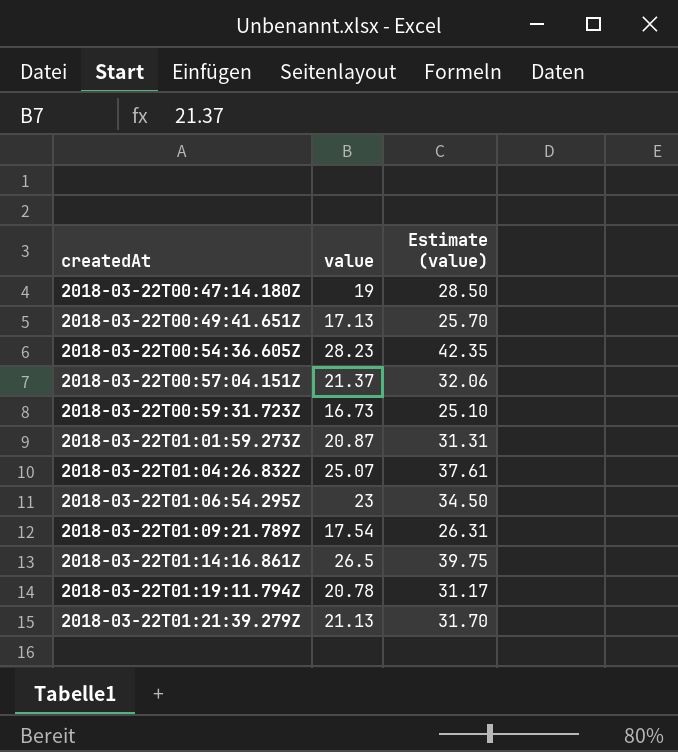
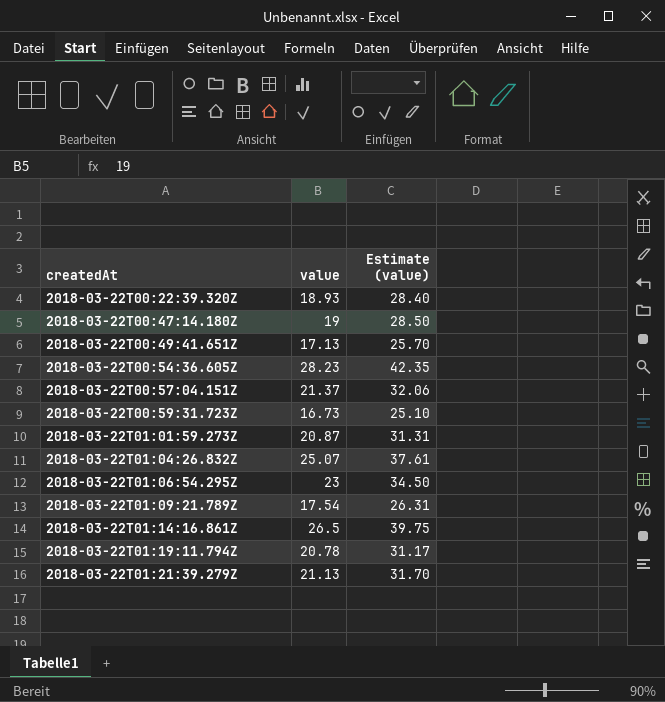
row 2018-03-22T00:22:39.320Z: none -> 18.93 | 28.40

